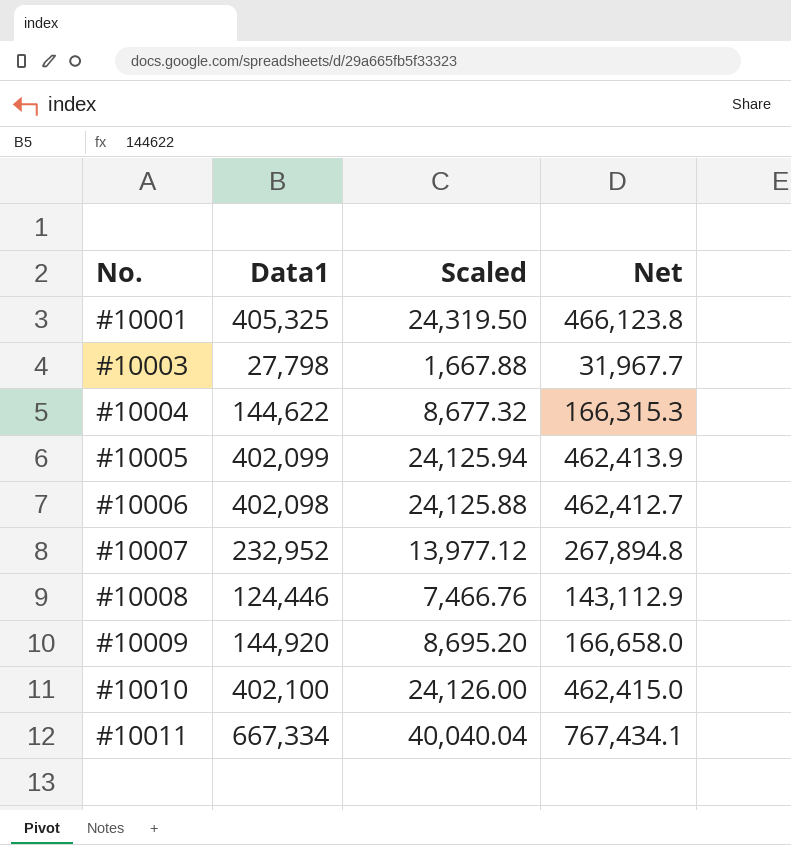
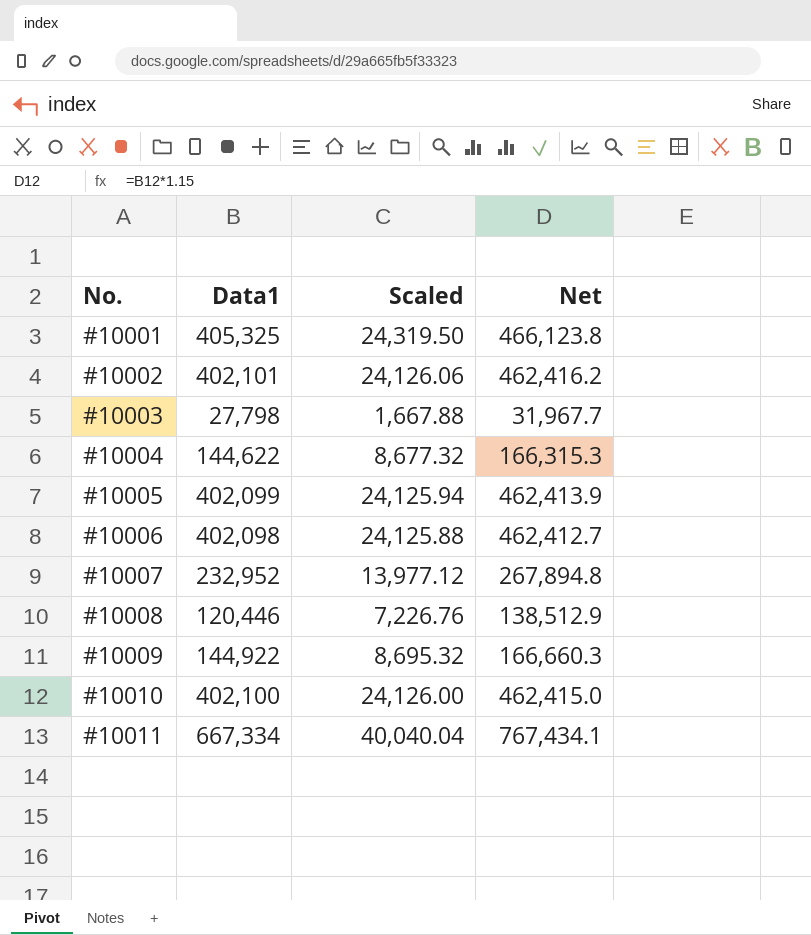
row #10002: none -> 402,101 | 24,126.06 | 462,416.2
#10008 | Data1: 124,446 -> 120,446
#10008 | Scaled: 7,466.76 -> 7,226.76
#10008 | Net: 143,112.9 -> 138,512.9
#10009 | Data1: 144,920 -> 144,922
#10009 | Scaled: 8,695.20 -> 8,695.32
#10009 | Net: 166,658.0 -> 166,660.3

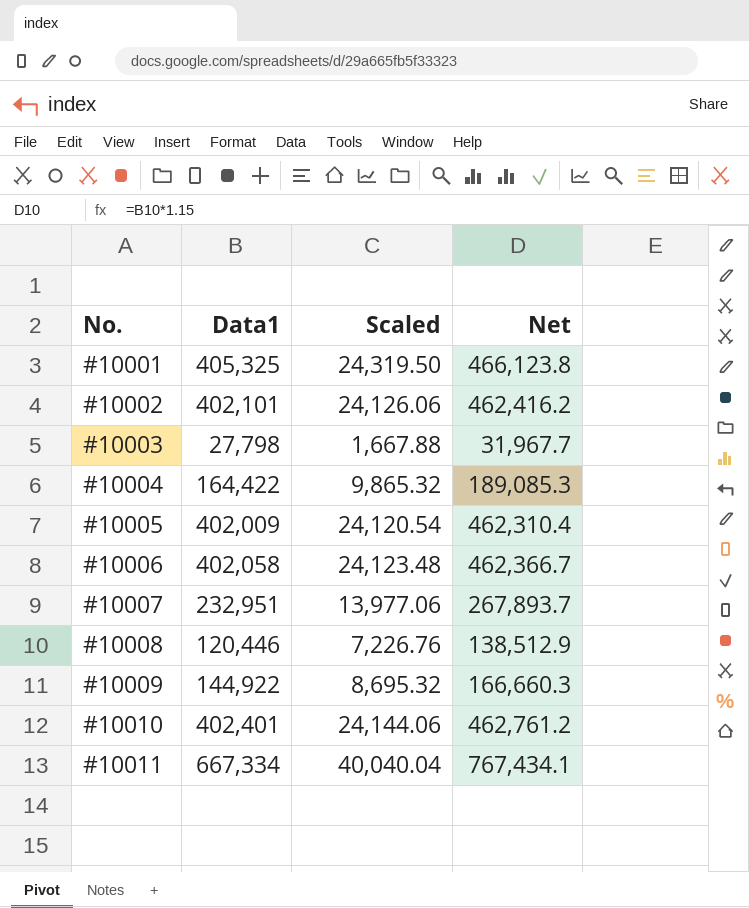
#10004 | Data1: 144,622 -> 164,422
#10004 | Scaled: 8,677.32 -> 9,865.32
#10004 | Net: 166,315.3 -> 189,085.3
#10005 | Data1: 402,099 -> 402,009
#10005 | Scaled: 24,125.94 -> 24,120.54
#10005 | Net: 462,413.9 -> 462,310.4
#10006 | Data1: 402,098 -> 402,058
#10006 | Scaled: 24,125.88 -> 24,123.48
#10006 | Net: 462,412.7 -> 462,366.7
#10007 | Data1: 232,952 -> 232,951
#10007 | Scaled: 13,977.12 -> 13,977.06
#10007 | Net: 267,894.8 -> 267,893.7
#10010 | Data1: 402,100 -> 402,401
#10010 | Scaled: 24,126.00 -> 24,144.06
#10010 | Net: 462,415.0 -> 462,761.2

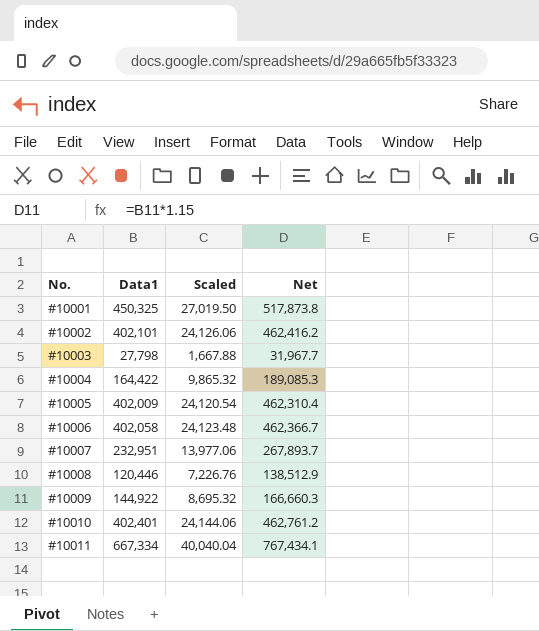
#10001 | Data1: 405,325 -> 450,325
#10001 | Scaled: 24,319.50 -> 27,019.50
#10001 | Net: 466,123.8 -> 517,873.8

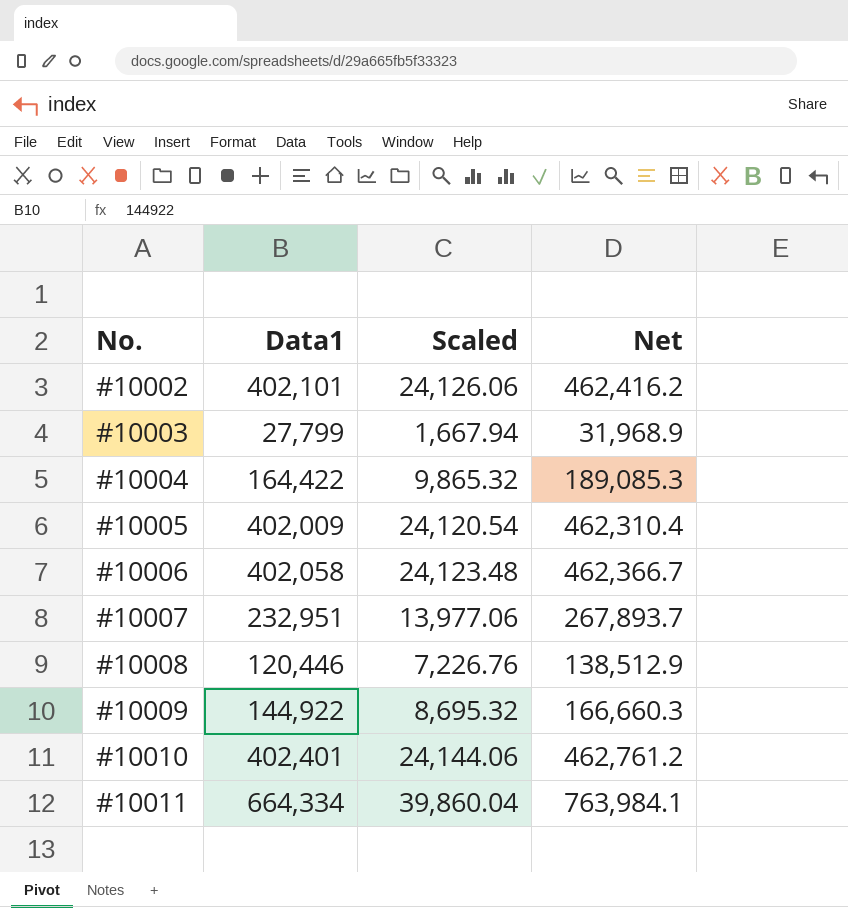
row #10001: 450,325 | 27,019.50 | 517,873.8 -> none
#10003 | Data1: 27,798 -> 27,799
#10003 | Scaled: 1,667.88 -> 1,667.94
#10003 | Net: 31,967.7 -> 31,968.9
#10011 | Data1: 667,334 -> 664,334
#10011 | Scaled: 40,040.04 -> 39,860.04
#10011 | Net: 767,434.1 -> 763,984.1

